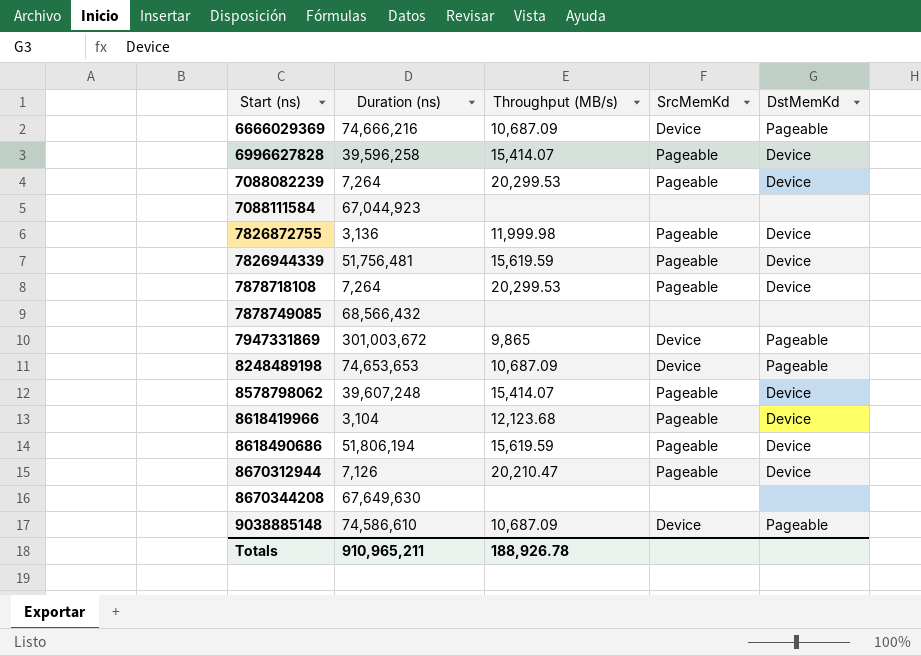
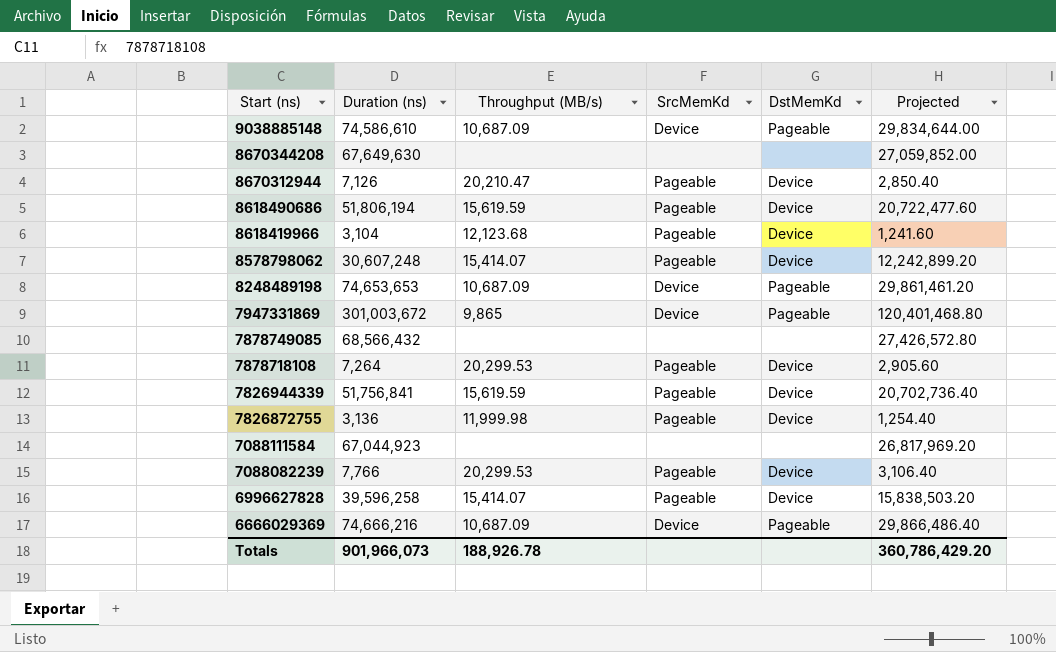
row order: Start (ns) ascending -> Start (ns) descending
column Projected | formula: none -> [Duration (ns)] * 0.4
8578798062 | Duration (ns): 39,607,248 -> 30,607,248
7826944339 | Duration (ns): 51,756,481 -> 51,756,841
7088082239 | Duration (ns): 7,264 -> 7,766
Totals | Duration (ns): 910,965,211 -> 901,966,073

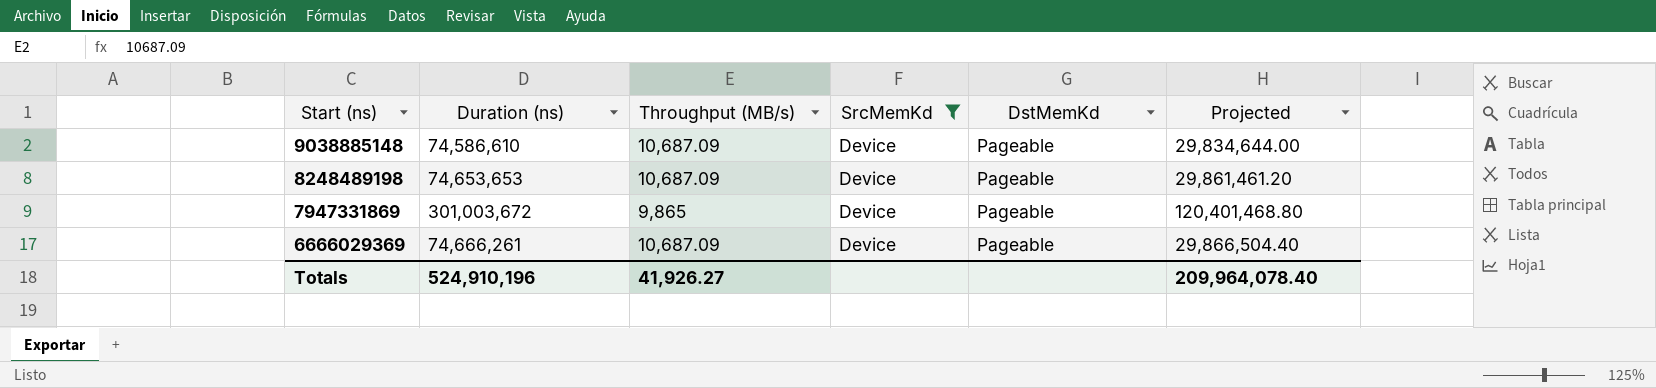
filter: none -> SrcMemKd = Device
6666029369 | Duration (ns): 74,666,216 -> 74,666,261
6666029369 | Projected: 29,866,486.40 -> 29,866,504.40
Totals | Duration (ns): 901,966,073 -> 524,910,196
Totals | Throughput (MB/s): 188,926.78 -> 41,926.27
Totals | Projected: 360,786,429.20 -> 209,964,078.40

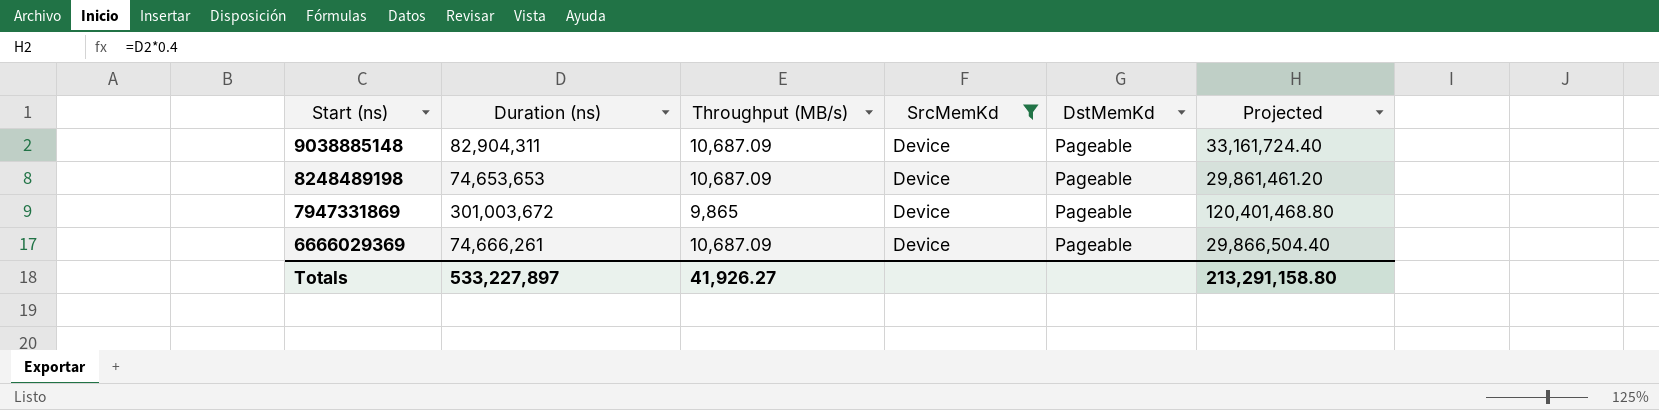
9038885148 | Duration (ns): 74,586,610 -> 82,904,311
9038885148 | Projected: 29,834,644.00 -> 33,161,724.40
Totals | Duration (ns): 524,910,196 -> 533,227,897
Totals | Projected: 209,964,078.40 -> 213,291,158.80

